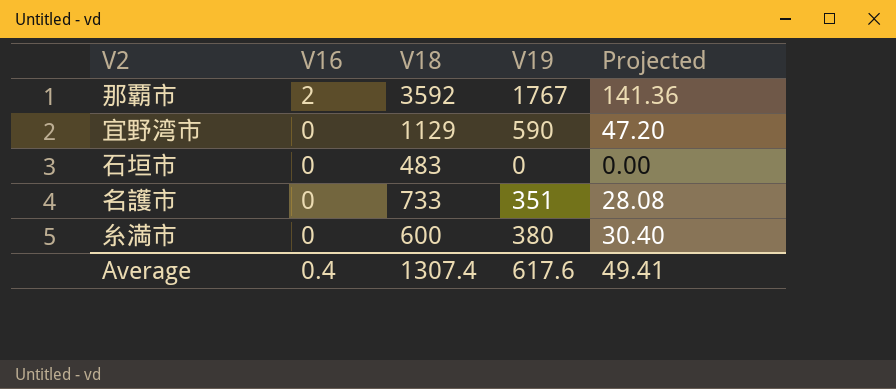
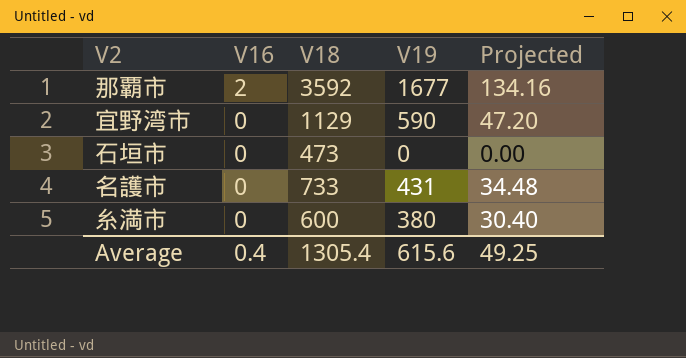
那覇市 | V19: 1767 -> 1677
那覇市 | Projected: 141.36 -> 134.16
石垣市 | V18: 483 -> 473
名護市 | V19: 351 -> 431
名護市 | Projected: 28.08 -> 34.48
Average | V18: 1307.4 -> 1305.4
Average | V19: 617.6 -> 615.6
Average | Projected: 49.41 -> 49.25

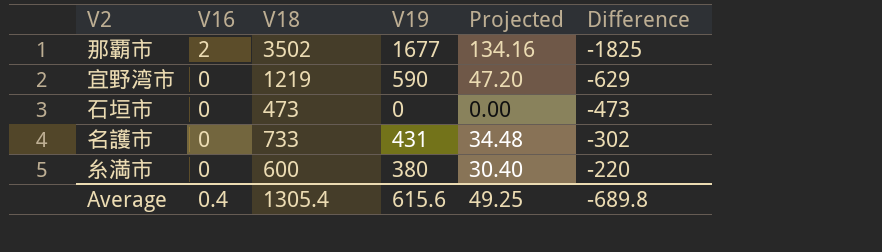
column Difference | formula: none -> [V19] - [V18]
那覇市 | V18: 3592 -> 3502
宜野湾市 | V18: 1129 -> 1219

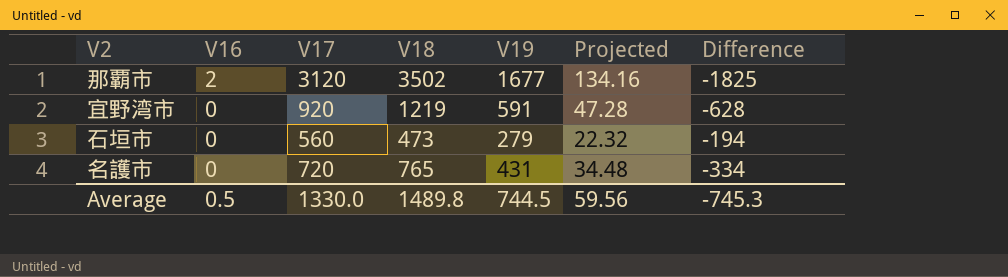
column V17 | position: none -> 3
row 糸満市: 0 | 600 | 380 | 30.40 | -220 -> none
宜野湾市 | V19: 590 -> 591
宜野湾市 | Projected: 47.20 -> 47.28
宜野湾市 | Difference: -629 -> -628
石垣市 | V19: 0 -> 279
石垣市 | Projected: 0.00 -> 22.32
石垣市 | Difference: -473 -> -194
名護市 | V18: 733 -> 765
名護市 | Difference: -302 -> -334
Average | V16: 0.4 -> 0.5
Average | V18: 1305.4 -> 1489.8
Average | V19: 615.6 -> 744.5
Average | Projected: 49.25 -> 59.56
Average | Difference: -689.8 -> -745.3

